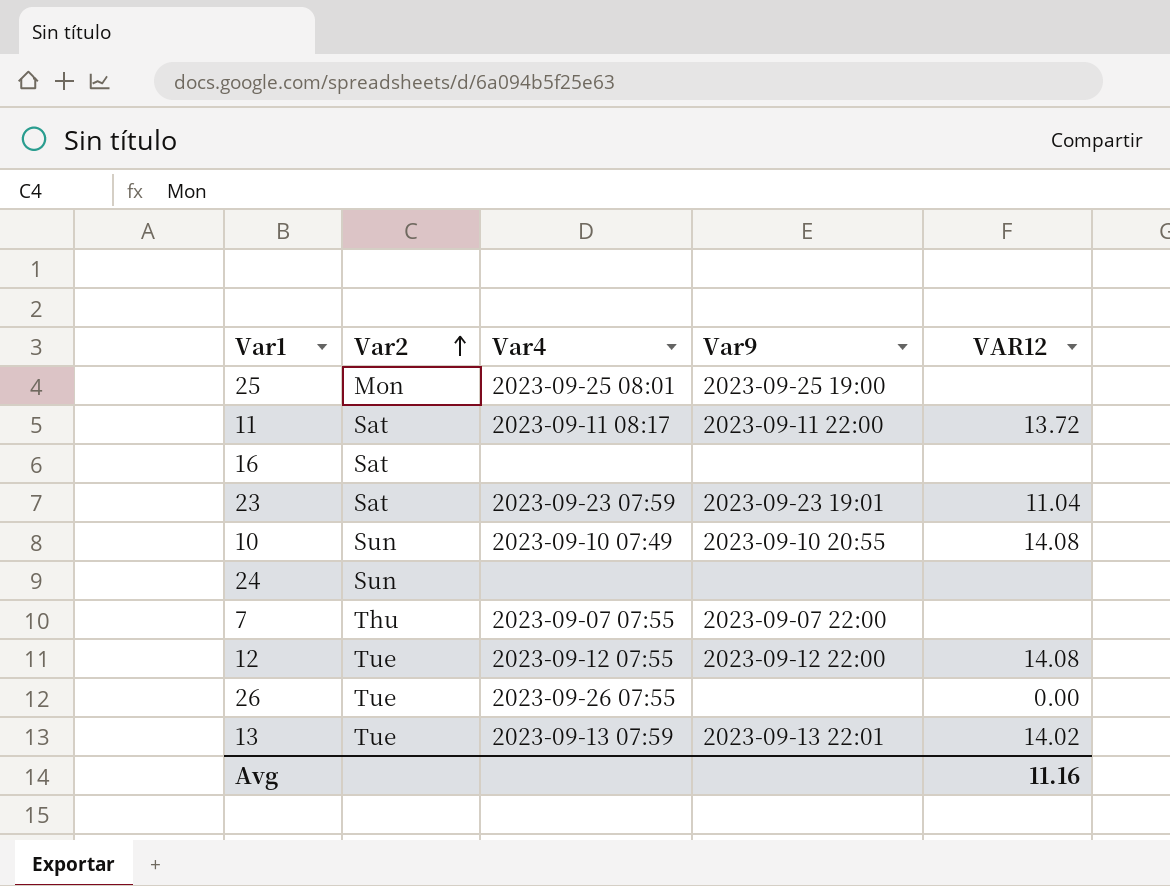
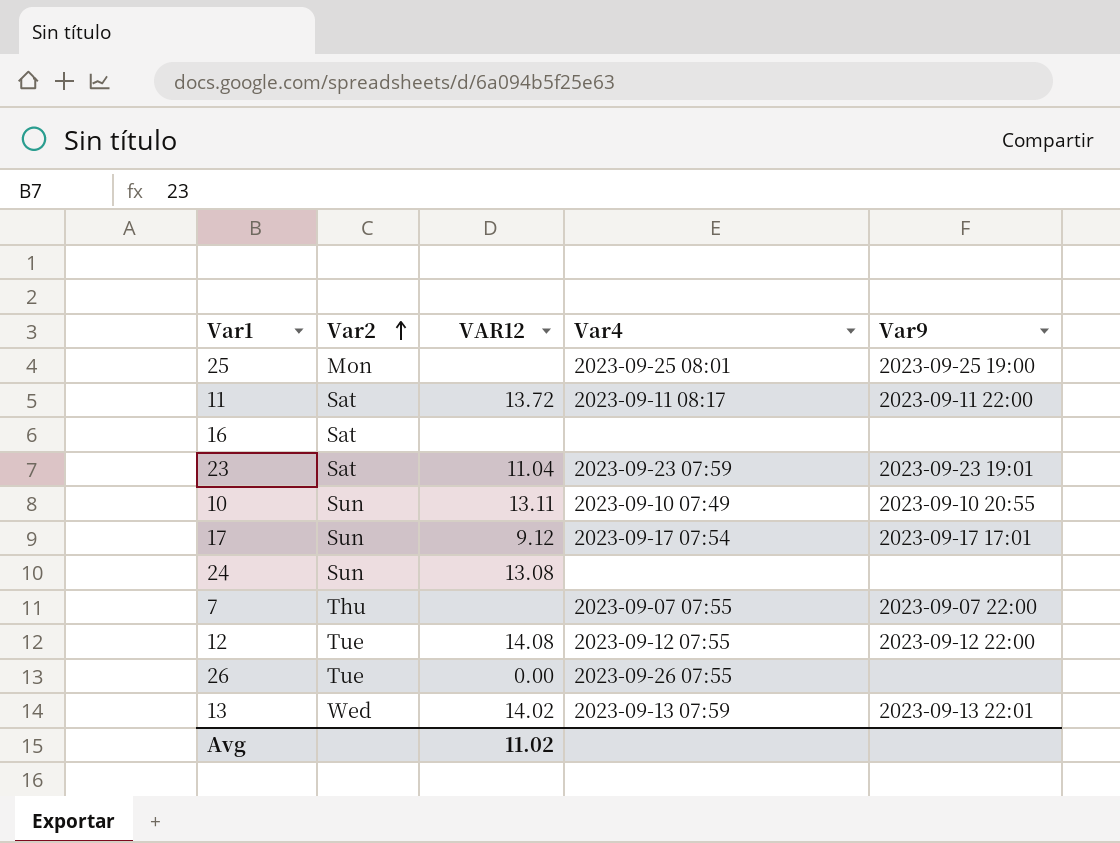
column VAR12 | position: 5 -> 3
10 | VAR12: 14.08 -> 13.11
row 17: none -> Sun | 9.12 | 2023-09-17 07:54 | 2023-09-17 17:01
24 | VAR12: none -> 13.08
13 | Var2: Tue -> Wed
Avg | VAR12: 11.16 -> 11.02

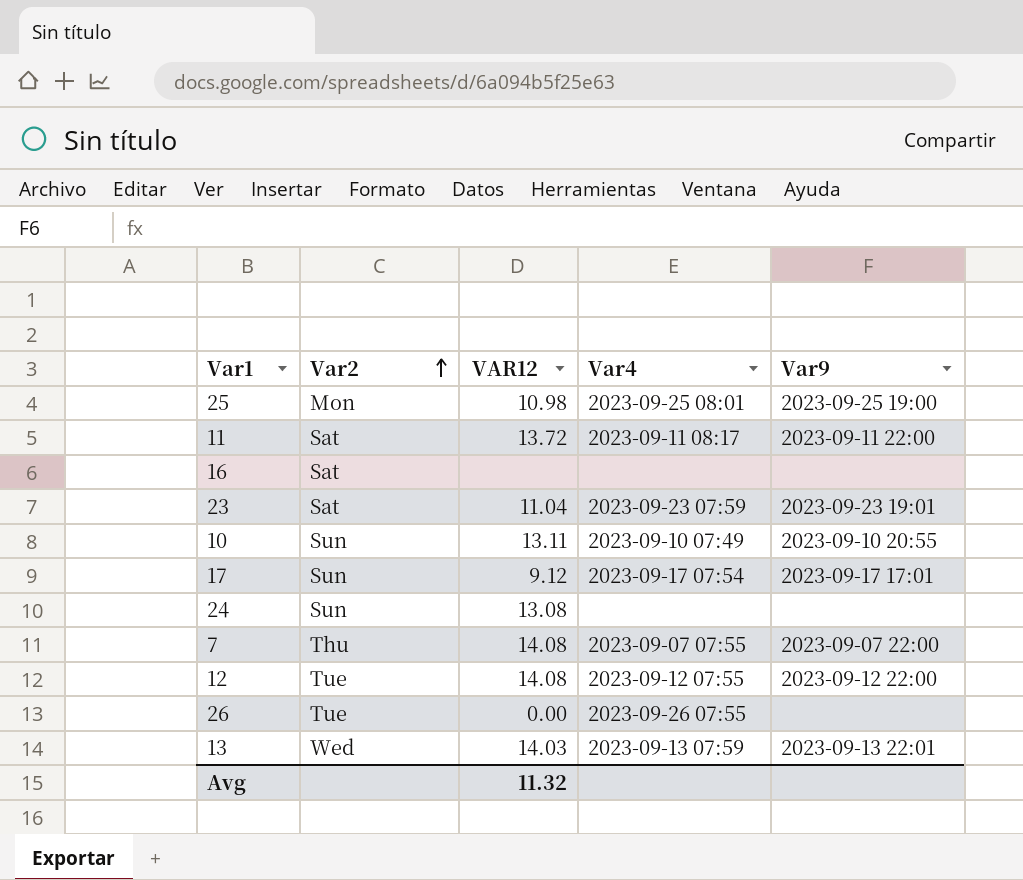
25 | VAR12: none -> 10.98
7 | VAR12: none -> 14.08
13 | VAR12: 14.02 -> 14.03
Avg | VAR12: 11.02 -> 11.32

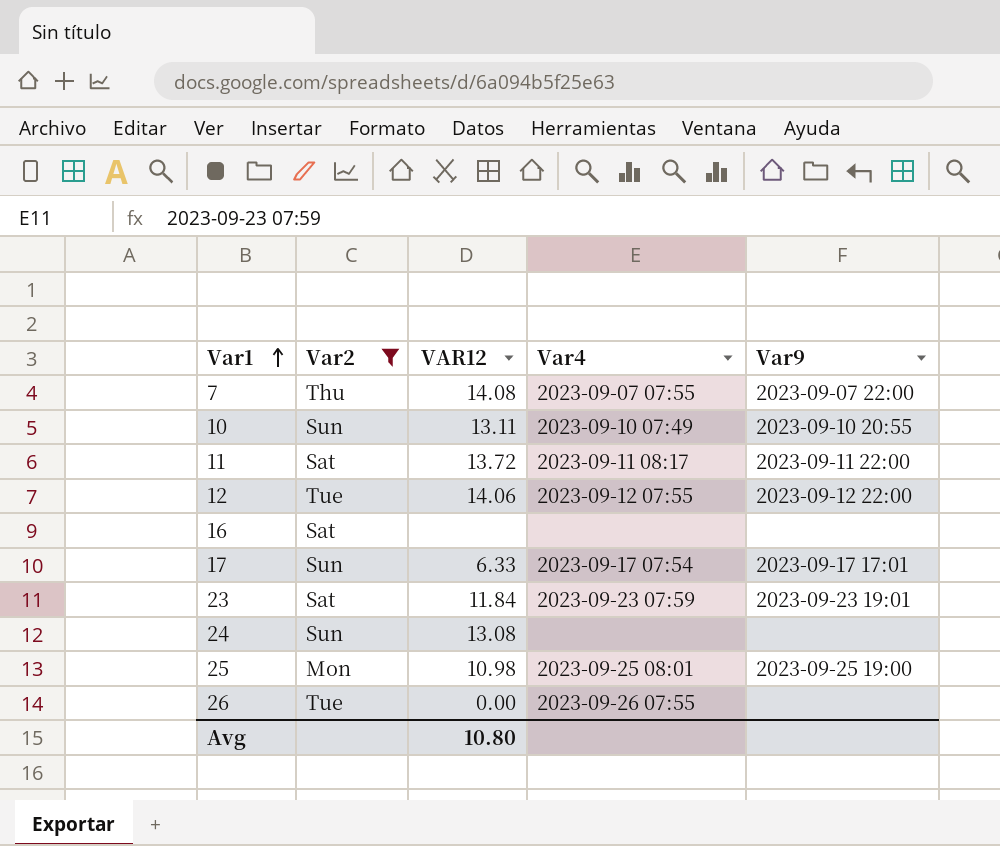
filter: none -> Var2 != Wed
row order: Var2 ascending -> Var1 ascending
12 | VAR12: 14.08 -> 14.06
17 | VAR12: 9.12 -> 6.33
23 | VAR12: 11.04 -> 11.84
Avg | VAR12: 11.32 -> 10.80

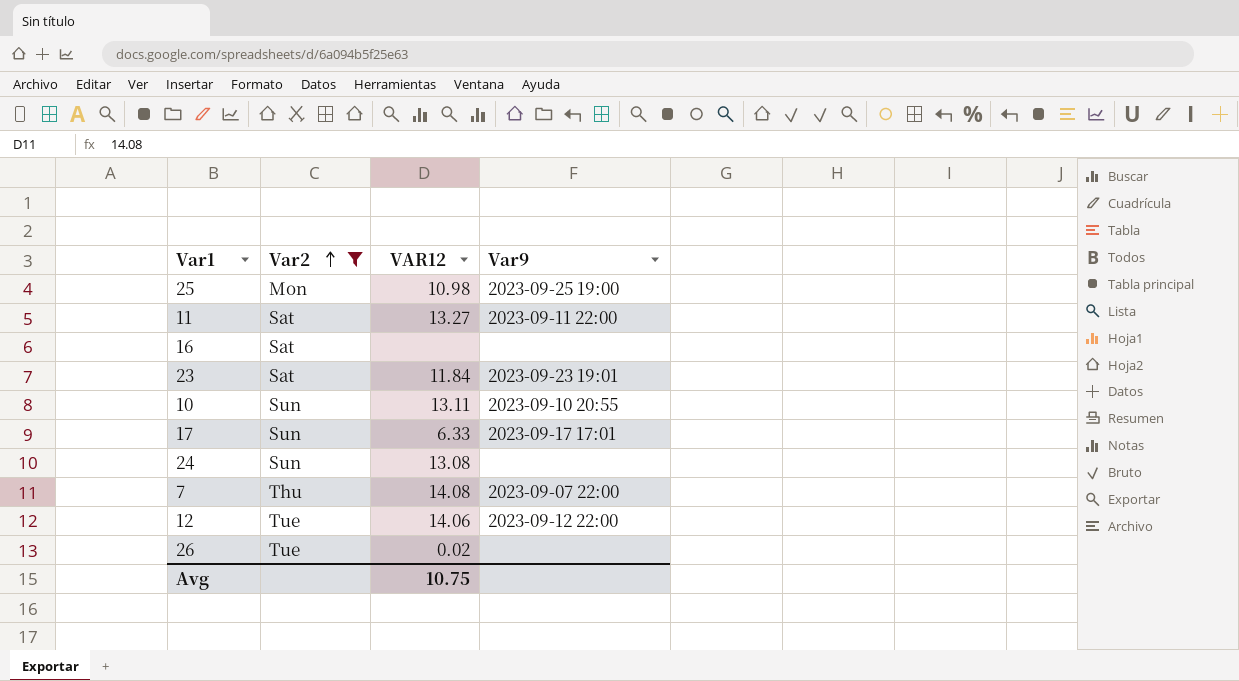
row order: Var1 ascending -> Var2 ascending
column Var4 | position: 4 -> none
11 | VAR12: 13.72 -> 13.27
26 | VAR12: 0.00 -> 0.02
Avg | VAR12: 10.80 -> 10.75

